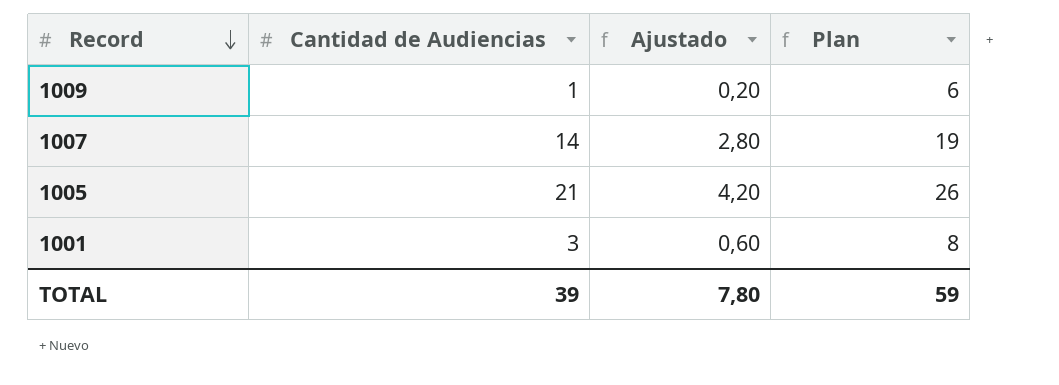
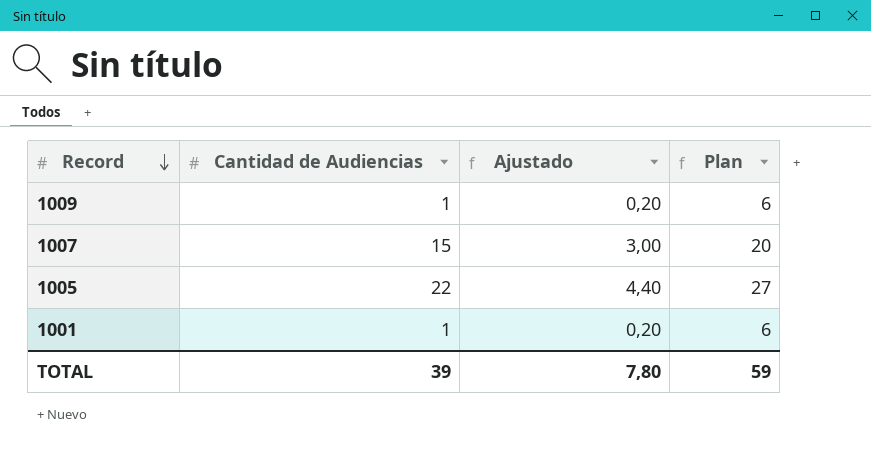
1007 | Cantidad de Audiencias: 14 -> 15
1007 | Ajustado: 2,80 -> 3,00
1007 | Plan: 19 -> 20
1005 | Cantidad de Audiencias: 21 -> 22
1005 | Ajustado: 4,20 -> 4,40
1005 | Plan: 26 -> 27
1001 | Cantidad de Audiencias: 3 -> 1
1001 | Ajustado: 0,60 -> 0,20
1001 | Plan: 8 -> 6

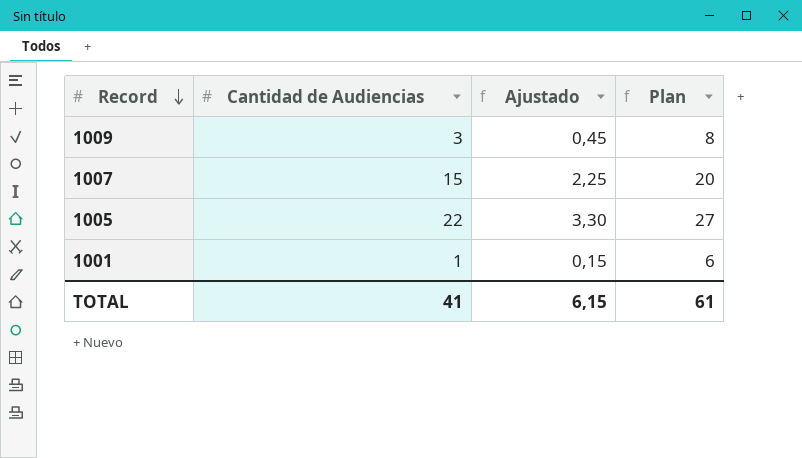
column Ajustado | formula: [Cantidad de Audiencias] * 0,2 -> [Cantidad de Audiencias] * 0,15
1009 | Cantidad de Audiencias: 1 -> 3
1009 | Plan: 6 -> 8
TOTAL | Cantidad de Audiencias: 39 -> 41
TOTAL | Ajustado: 7,80 -> 6,15
TOTAL | Plan: 59 -> 61

